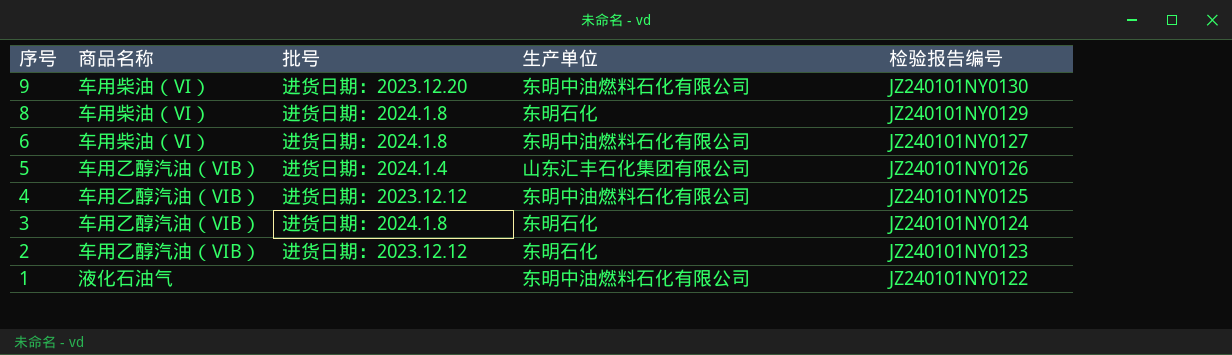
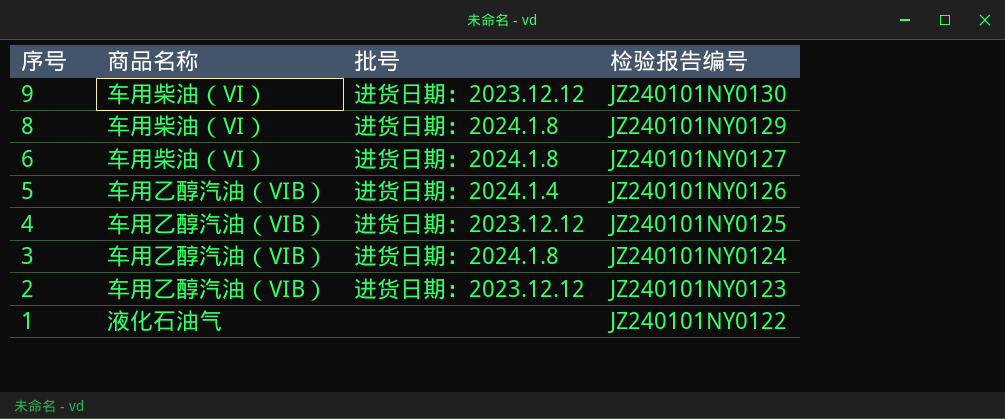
column 生产单位 | position: 4 -> none
9 | 批号: 进货日期：2023.12.20 -> 进货日期：2023.12.12

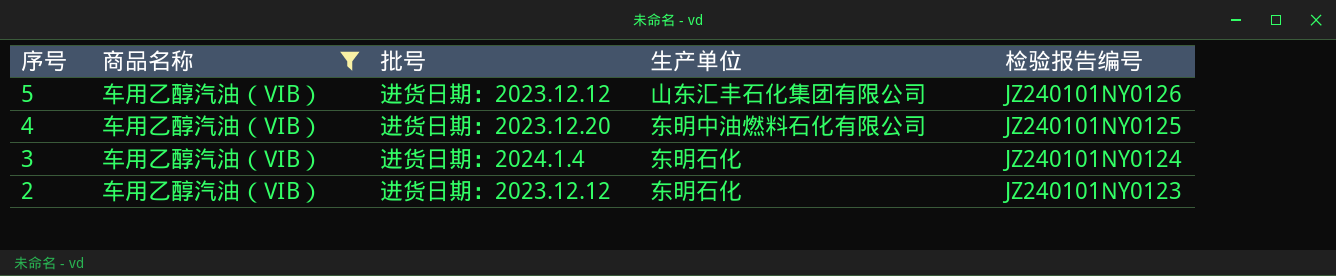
filter: none -> 商品名称 = 车用乙醇汽油（ⅥB）
column 生产单位 | position: none -> 4
5 | 批号: 进货日期：2024.1.4 -> 进货日期：2023.12.12
4 | 批号: 进货日期：2023.12.12 -> 进货日期：2023.12.20
3 | 批号: 进货日期：2024.1.8 -> 进货日期：2024.1.4

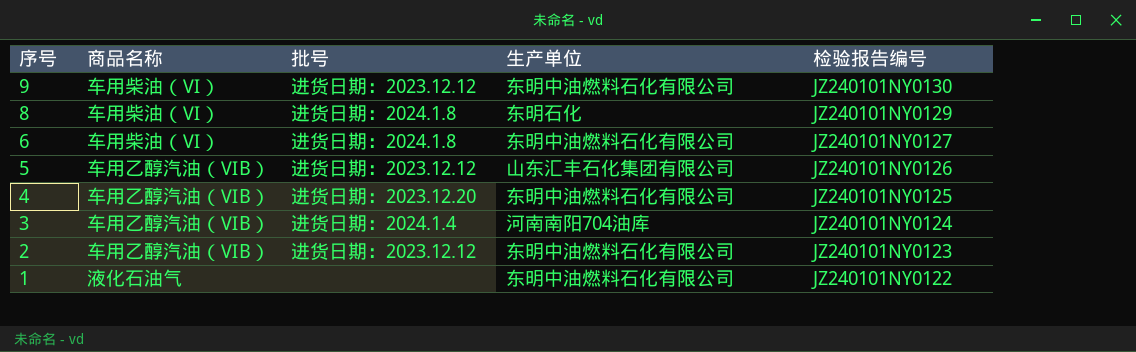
filter: 商品名称 = 车用乙醇汽油（ⅥB） -> none
3 | 生产单位: 东明石化 -> 河南南阳704油库
2 | 生产单位: 东明石化 -> 东明中油燃料石化有限公司

